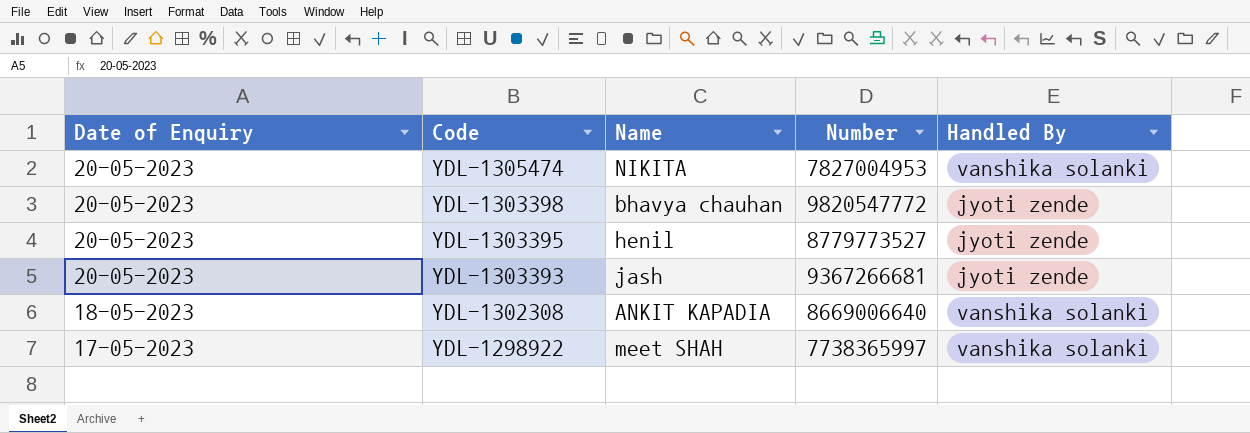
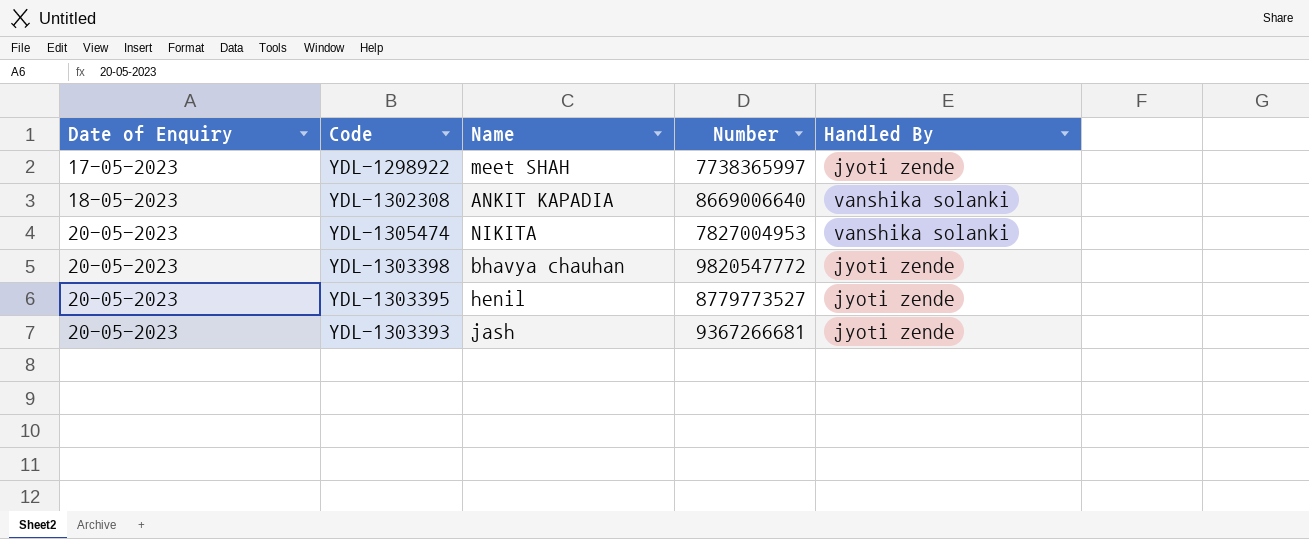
row order: Date of Enquiry descending -> Date of Enquiry ascending
YDL-1298922 | Handled By: vanshika solanki -> jyoti zende

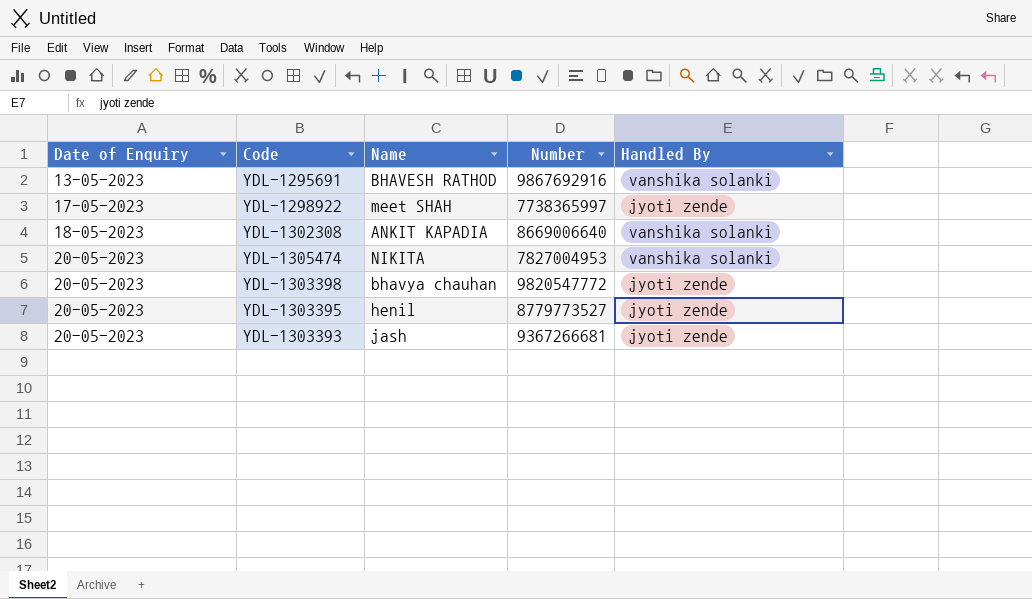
row YDL-1295691: none -> 13-05-2023 | BHAVESH RATHOD | 9867692916 | vanshika solanki

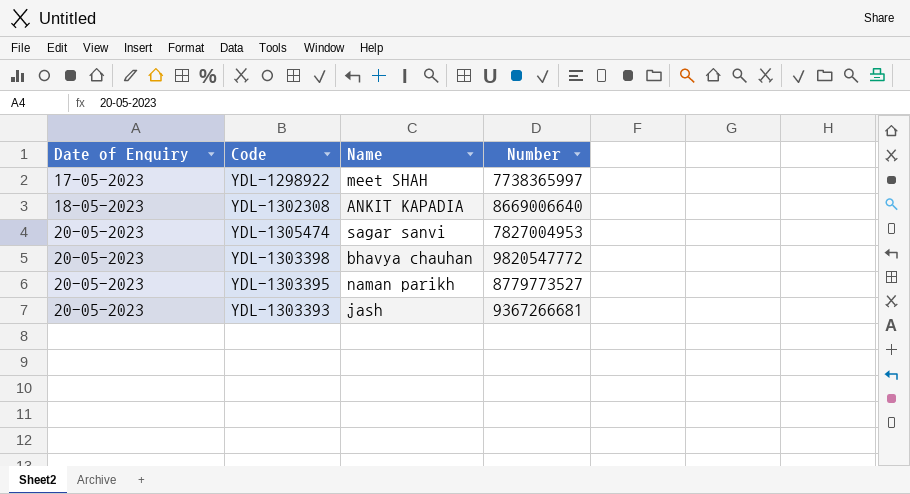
column Handled By | position: 5 -> none
row YDL-1295691: 13-05-2023 | BHAVESH RATHOD | 9867692916 | vanshika solanki -> none
YDL-1305474 | Name: NIKITA -> sagar sanvi
YDL-1303395 | Name: henil -> naman parikh

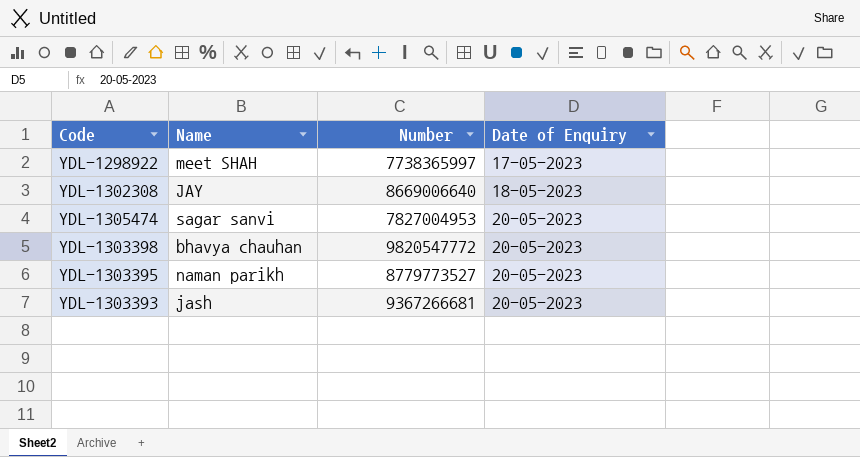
column Date of Enquiry | position: 1 -> 4
YDL-1302308 | Name: ANKIT KAPADIA -> JAY

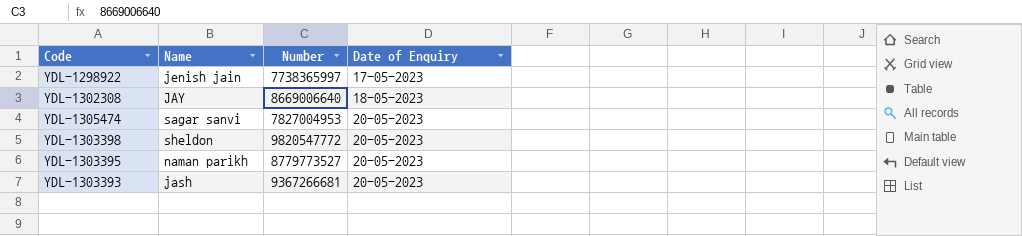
YDL-1298922 | Name: meet SHAH -> jenish jain
YDL-1303398 | Name: bhavya chauhan -> sheldon

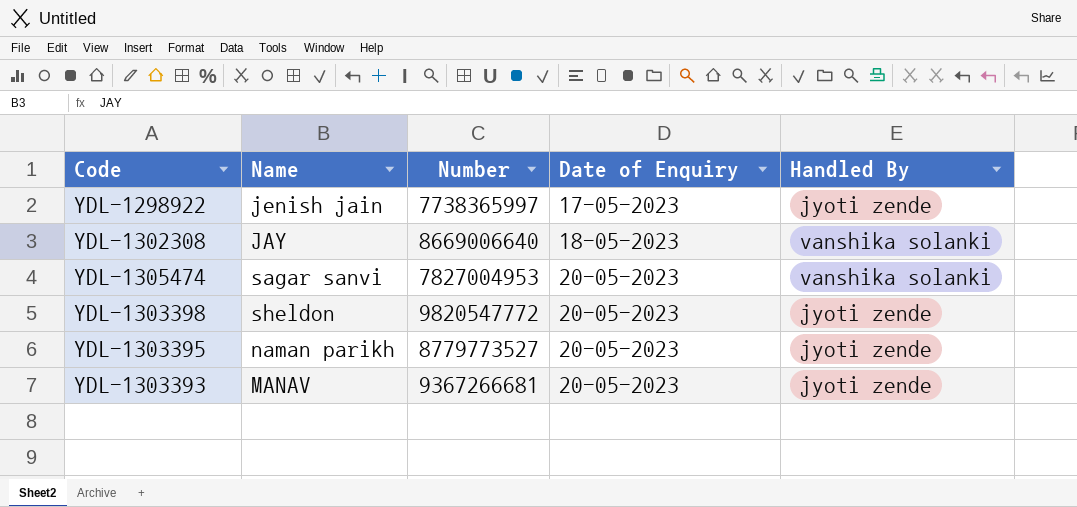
column Handled By | position: none -> 5
YDL-1303393 | Name: jash -> MANAV

